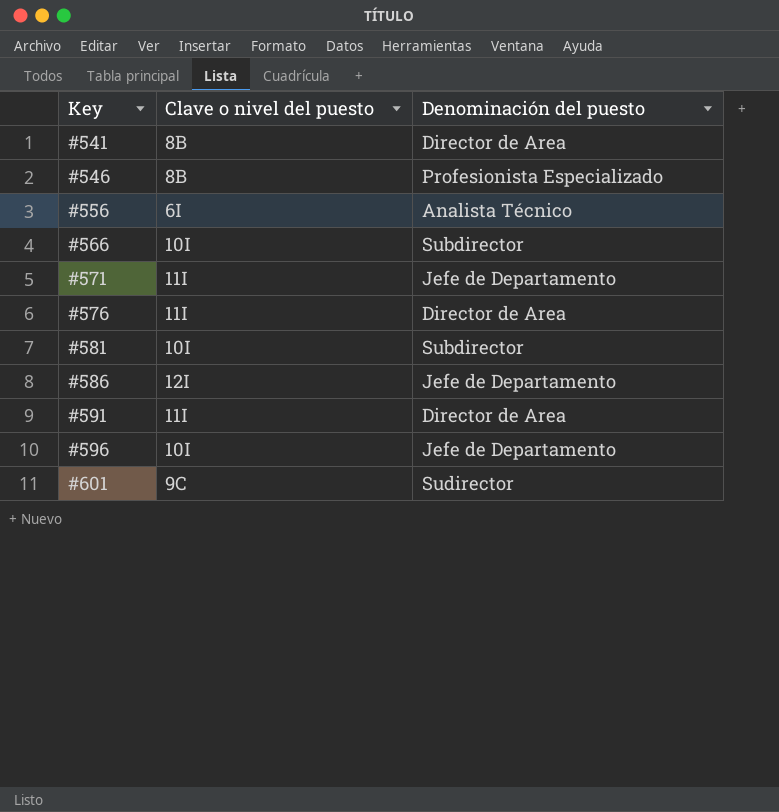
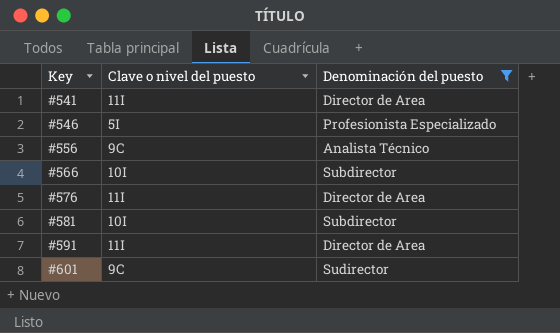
filter: none -> Denominación del puesto != Jefe de Departamento
#541 | Clave o nivel del puesto: 8B -> 11I
#546 | Clave o nivel del puesto: 8B -> 5I
#556 | Clave o nivel del puesto: 6I -> 9C

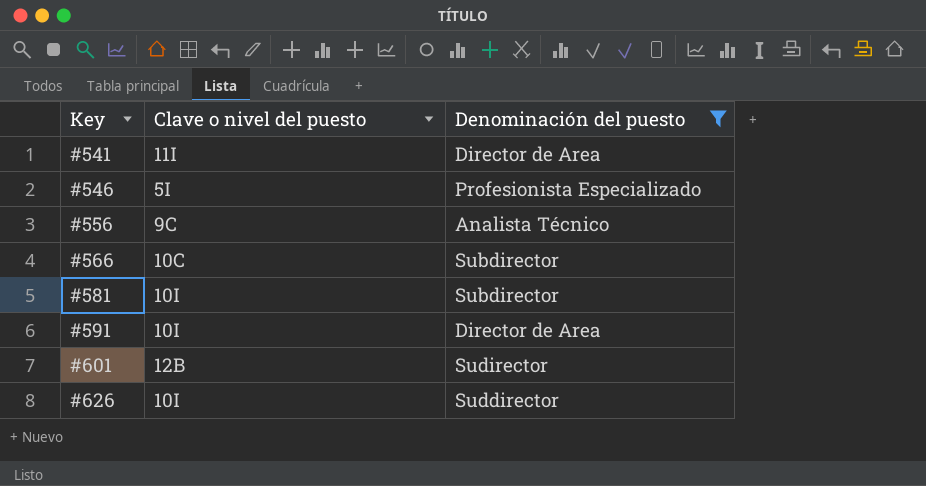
row #576: 11I | Director de Area -> none
#566 | Clave o nivel del puesto: 10I -> 10C
#591 | Clave o nivel del puesto: 11I -> 10I
#601 | Clave o nivel del puesto: 9C -> 12B
row #626: none -> 10I | Suddirector

